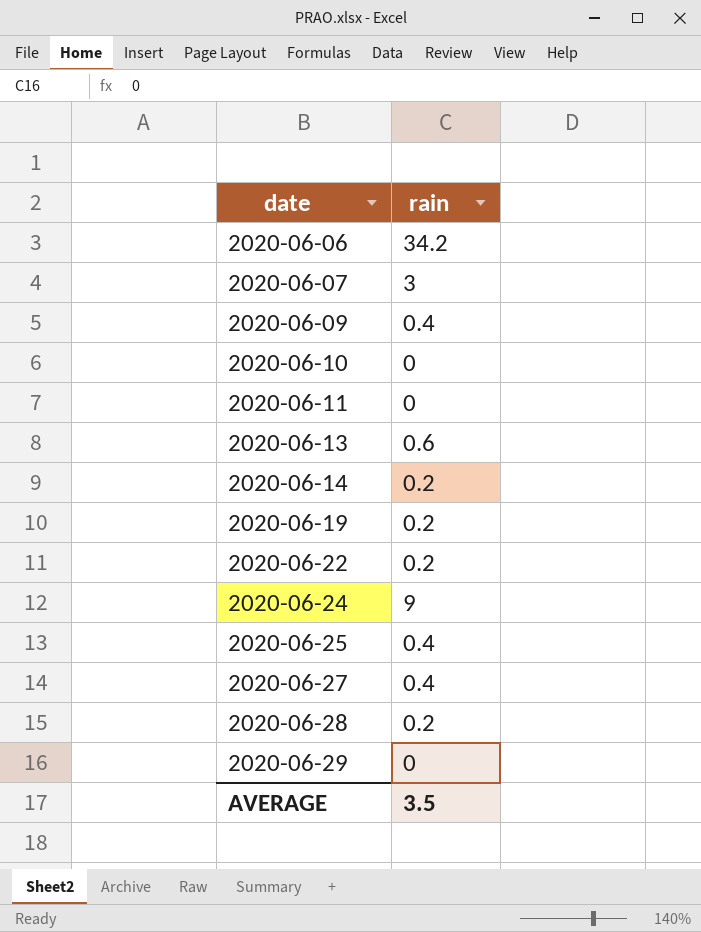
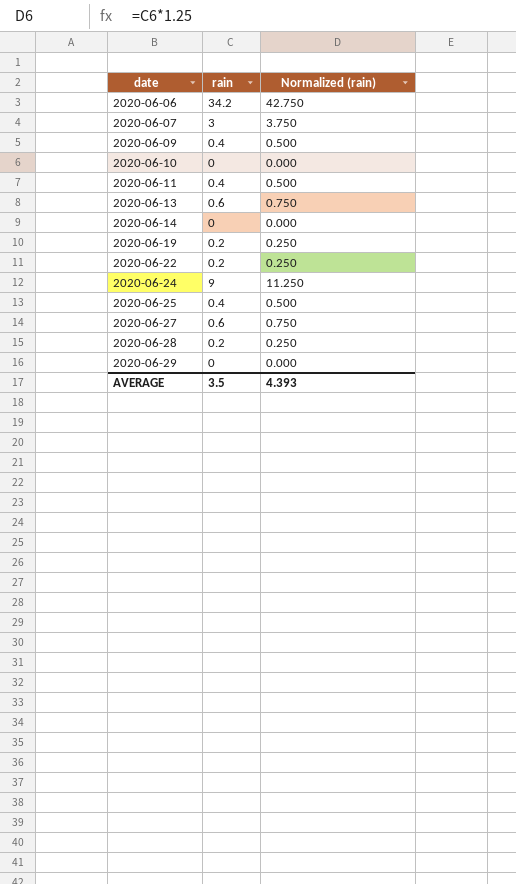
column Normalized (rain) | formula: none -> [rain] * 1.25
2020-06-11 | rain: 0 -> 0.4
2020-06-14 | rain: 0.2 -> 0
2020-06-27 | rain: 0.4 -> 0.6

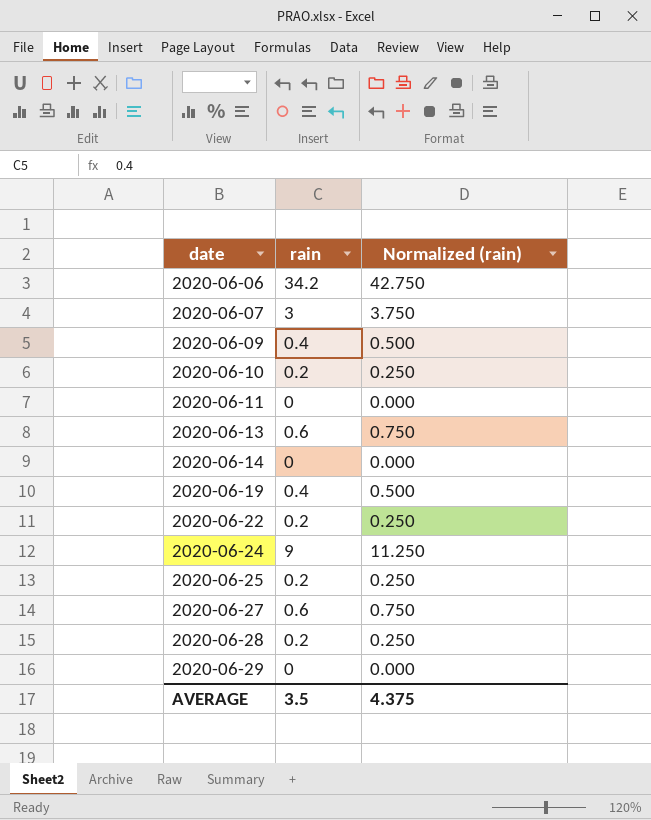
2020-06-10 | rain: 0 -> 0.2
2020-06-10 | Normalized (rain): 0.000 -> 0.250
2020-06-11 | rain: 0.4 -> 0
2020-06-11 | Normalized (rain): 0.500 -> 0.000
2020-06-19 | rain: 0.2 -> 0.4
2020-06-19 | Normalized (rain): 0.250 -> 0.500
2020-06-25 | rain: 0.4 -> 0.2
2020-06-25 | Normalized (rain): 0.500 -> 0.250
AVERAGE | Normalized (rain): 4.393 -> 4.375

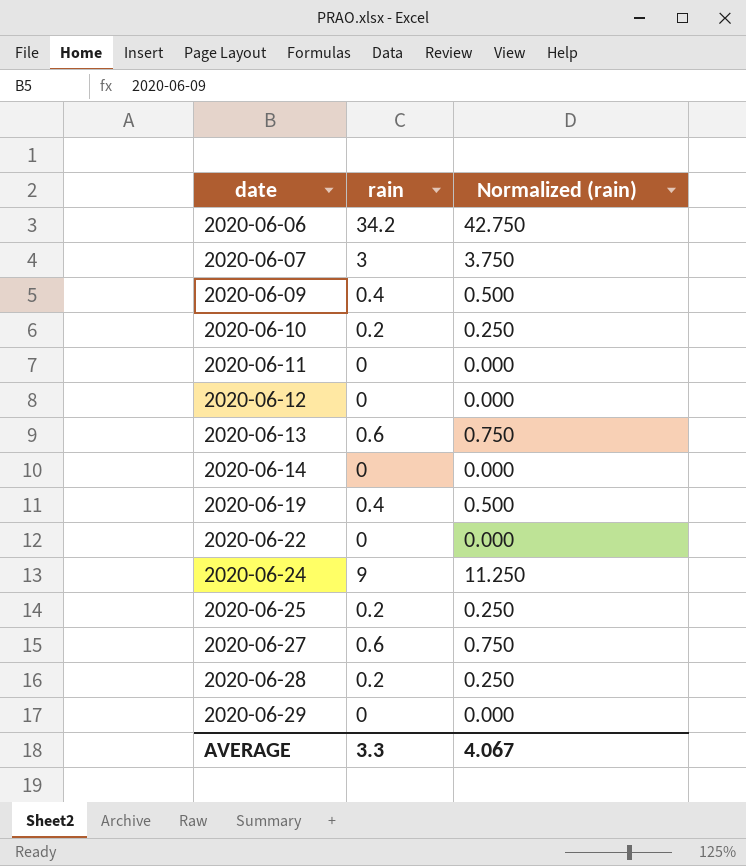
row 2020-06-12: none -> 0 | 0.000
2020-06-22 | rain: 0.2 -> 0
2020-06-22 | Normalized (rain): 0.250 -> 0.000
AVERAGE | rain: 3.5 -> 3.3
AVERAGE | Normalized (rain): 4.375 -> 4.067

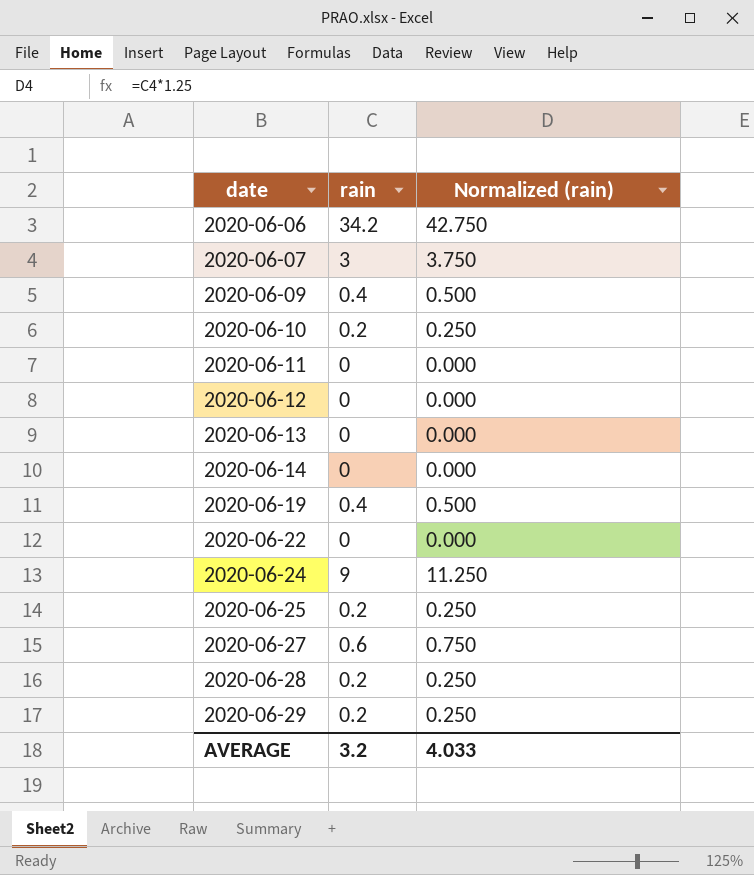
2020-06-13 | rain: 0.6 -> 0
2020-06-13 | Normalized (rain): 0.750 -> 0.000
2020-06-29 | rain: 0 -> 0.2
2020-06-29 | Normalized (rain): 0.000 -> 0.250
AVERAGE | rain: 3.3 -> 3.2
AVERAGE | Normalized (rain): 4.067 -> 4.033

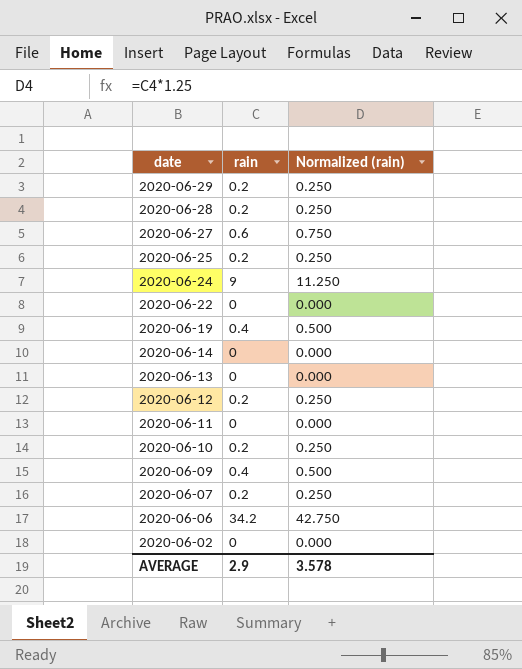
row order: date ascending -> date descending
2020-06-12 | rain: 0 -> 0.2
2020-06-12 | Normalized (rain): 0.000 -> 0.250
2020-06-07 | rain: 3 -> 0.2
2020-06-07 | Normalized (rain): 3.750 -> 0.250
row 2020-06-02: none -> 0 | 0.000
AVERAGE | rain: 3.2 -> 2.9
AVERAGE | Normalized (rain): 4.033 -> 3.578

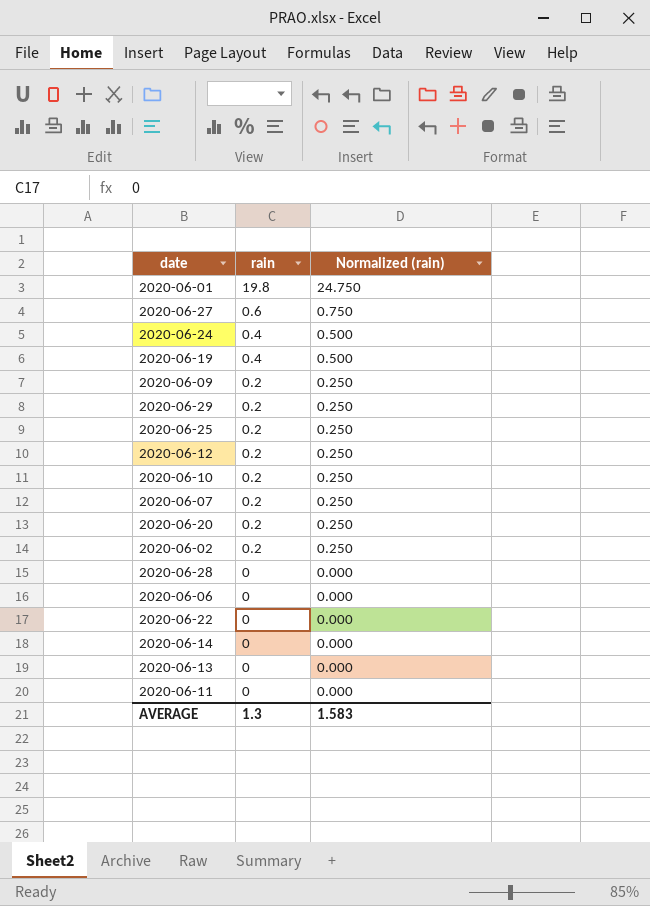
row order: date descending -> rain descending
row 2020-06-01: none -> 19.8 | 24.750
2020-06-24 | rain: 9 -> 0.4
2020-06-24 | Normalized (rain): 11.250 -> 0.500
2020-06-09 | rain: 0.4 -> 0.2
2020-06-09 | Normalized (rain): 0.500 -> 0.250
row 2020-06-20: none -> 0.2 | 0.250
2020-06-02 | rain: 0 -> 0.2
2020-06-02 | Normalized (rain): 0.000 -> 0.250
2020-06-28 | rain: 0.2 -> 0
2020-06-28 | Normalized (rain): 0.250 -> 0.000
2020-06-06 | rain: 34.2 -> 0
2020-06-06 | Normalized (rain): 42.750 -> 0.000
AVERAGE | rain: 2.9 -> 1.3
AVERAGE | Normalized (rain): 3.578 -> 1.583

